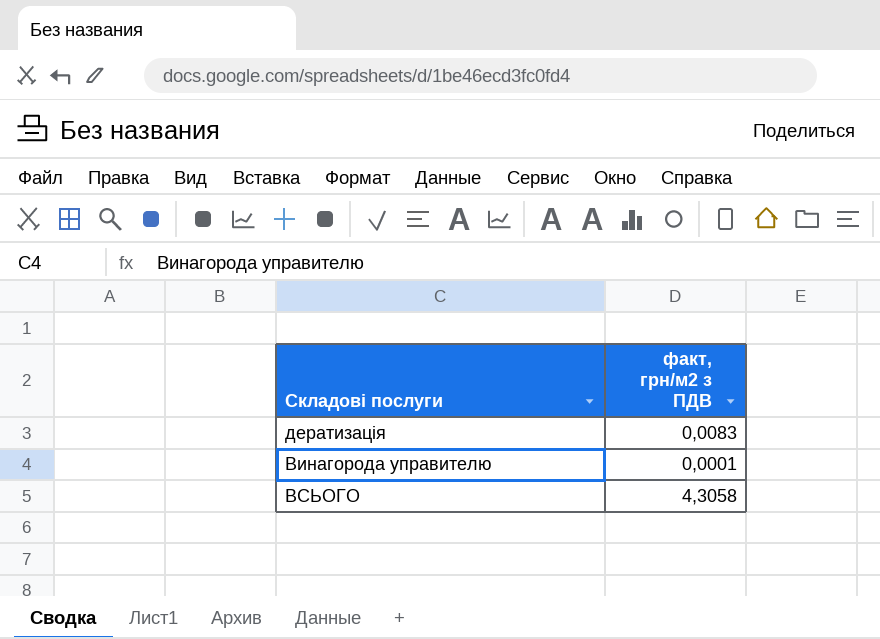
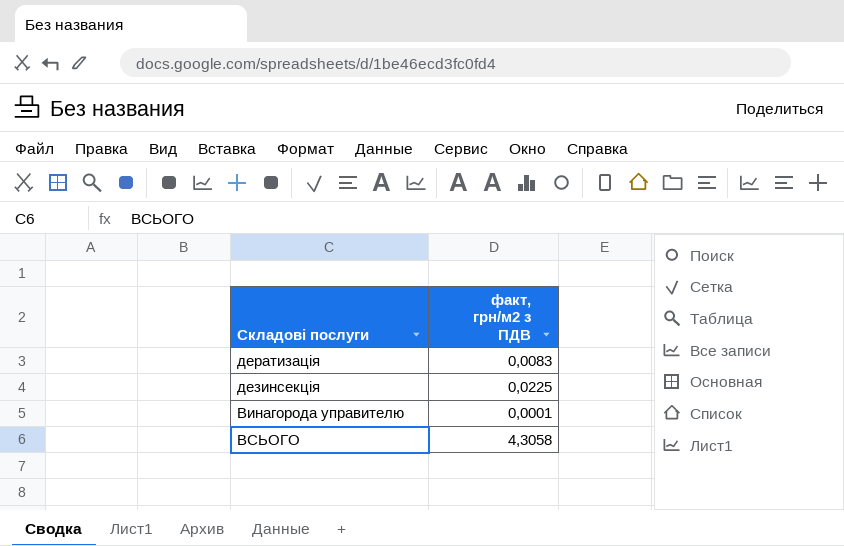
row дезинсекція: none -> 0,0225

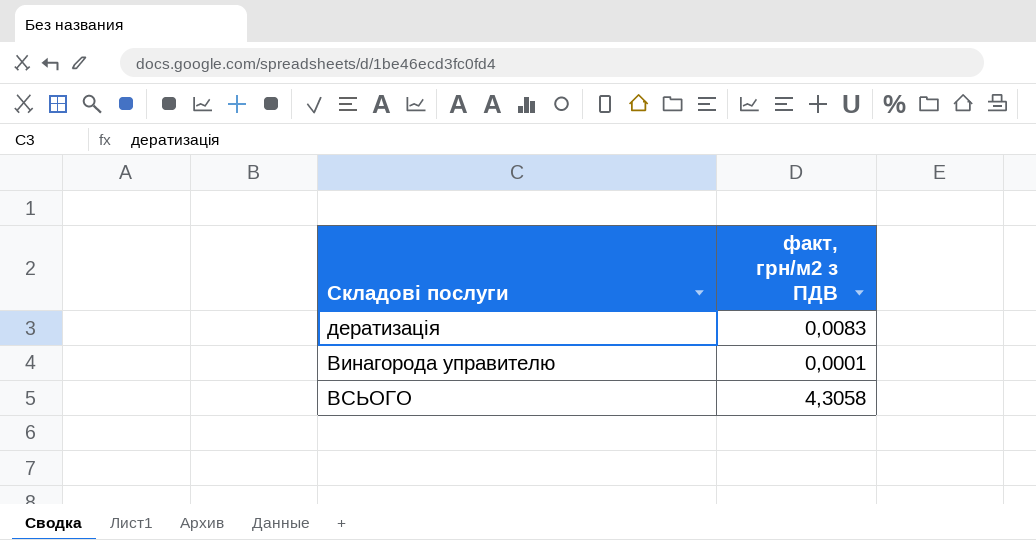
row дезинсекція: 0,0225 -> none

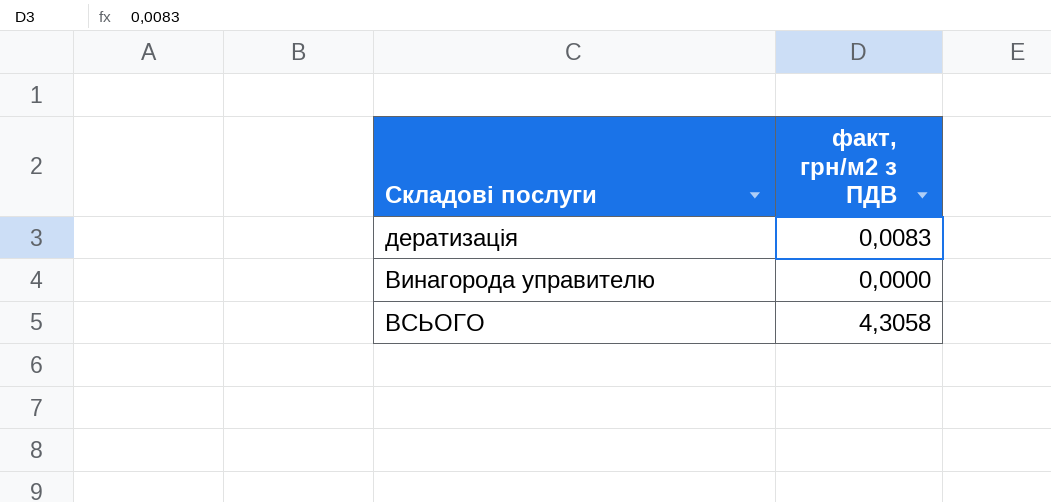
Винагорода управителю | факт, грн/м2 з ПДВ: 0,0001 -> 0,0000

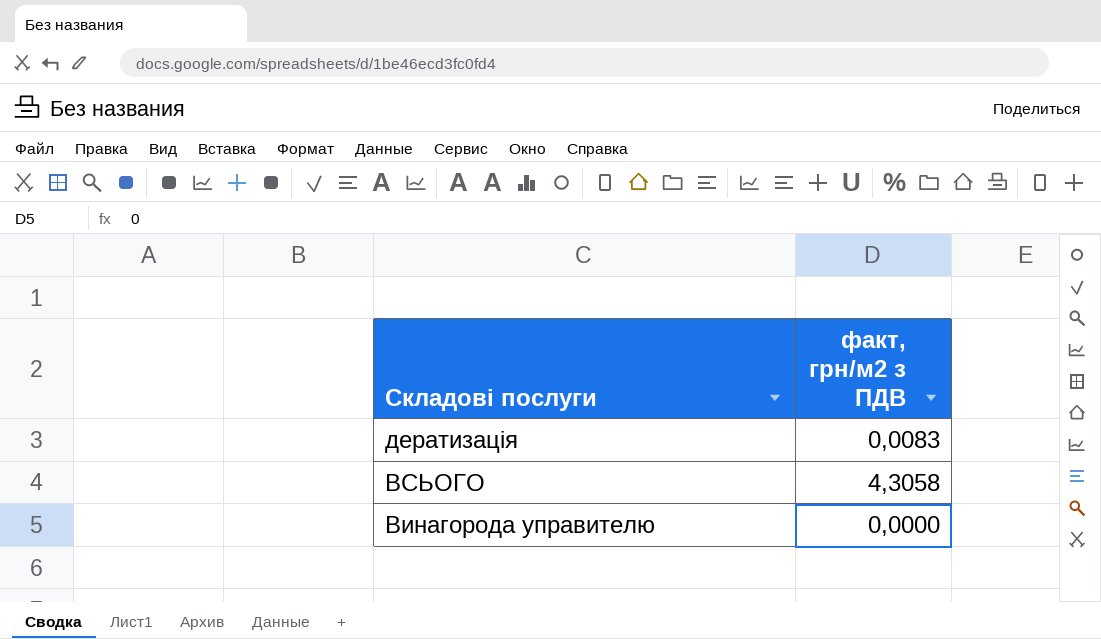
row order: none -> Складові послуги descending

